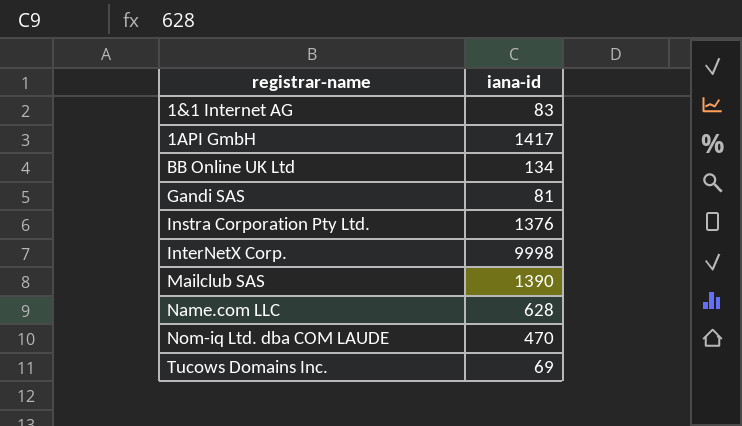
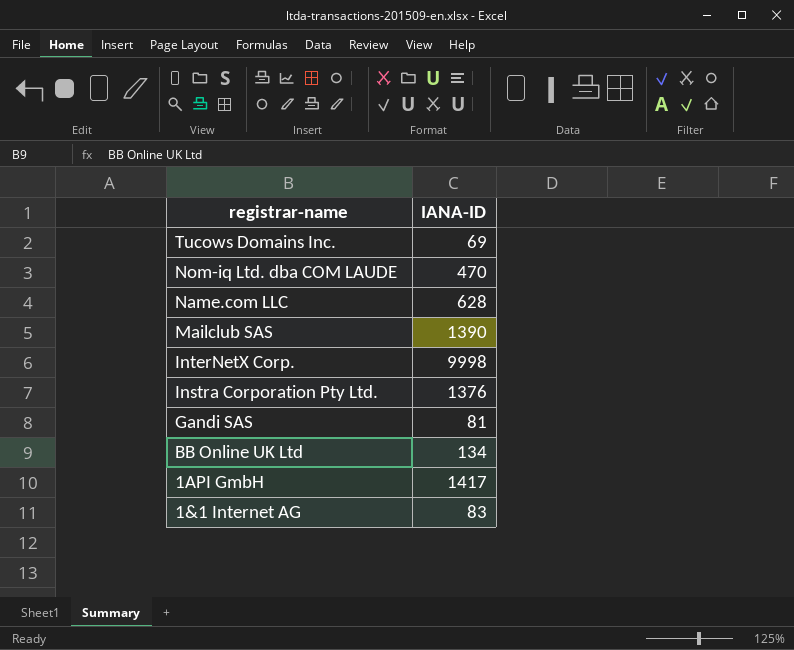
row order: registrar-name ascending -> registrar-name descending
column name: iana-id -> IANA-ID

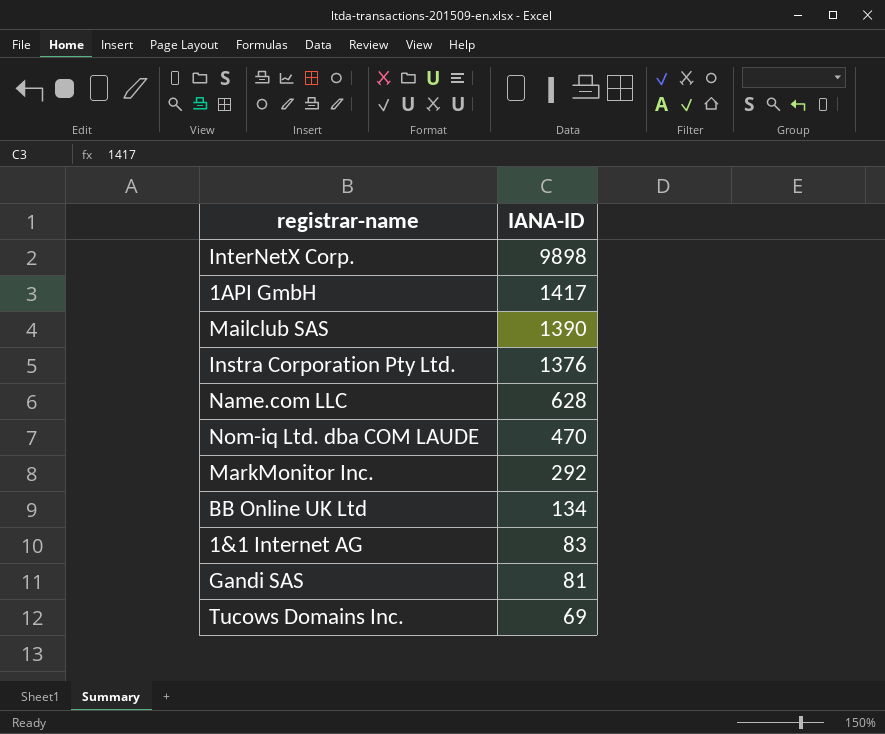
row order: registrar-name descending -> IANA-ID descending
InterNetX Corp. | IANA-ID: 9998 -> 9898
row MarkMonitor Inc.: none -> 292

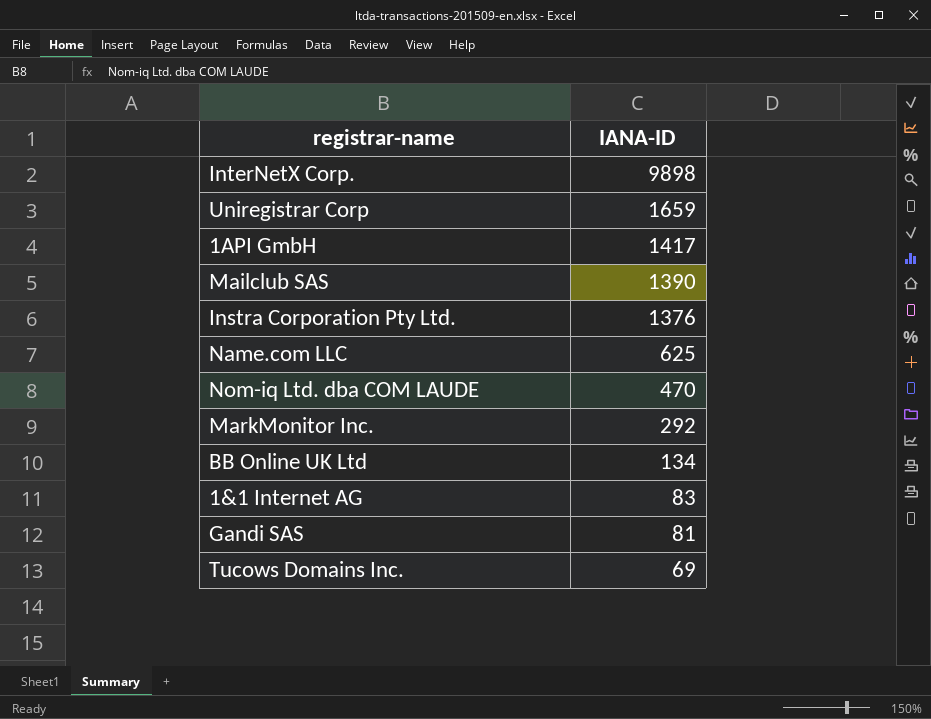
row Uniregistrar Corp: none -> 1659
Name.com LLC | IANA-ID: 628 -> 625

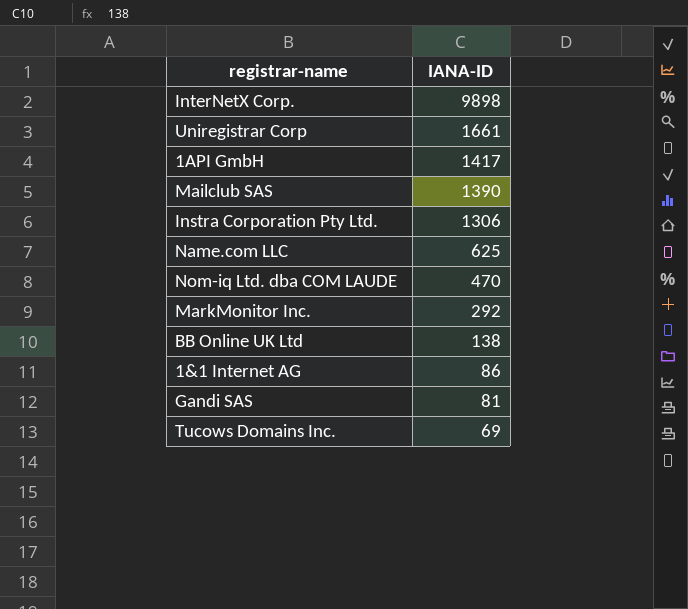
Uniregistrar Corp | IANA-ID: 1659 -> 1661
Instra Corporation Pty Ltd. | IANA-ID: 1376 -> 1306
BB Online UK Ltd | IANA-ID: 134 -> 138
1&1 Internet AG | IANA-ID: 83 -> 86

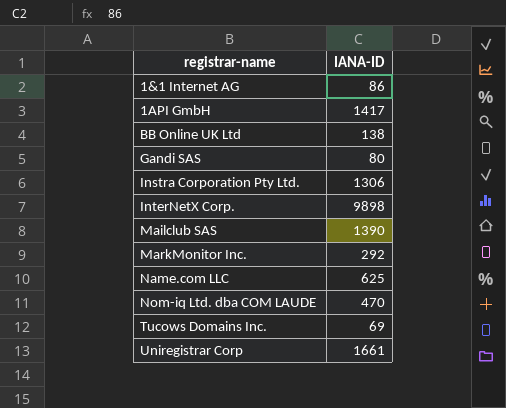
row order: IANA-ID descending -> registrar-name ascending
Gandi SAS | IANA-ID: 81 -> 80

